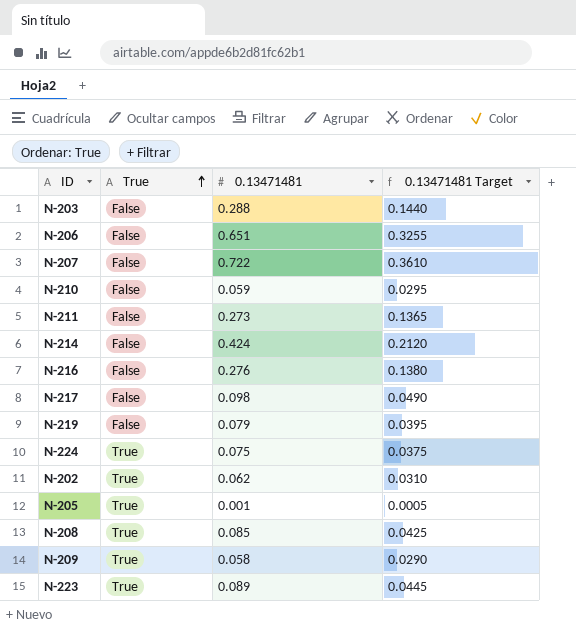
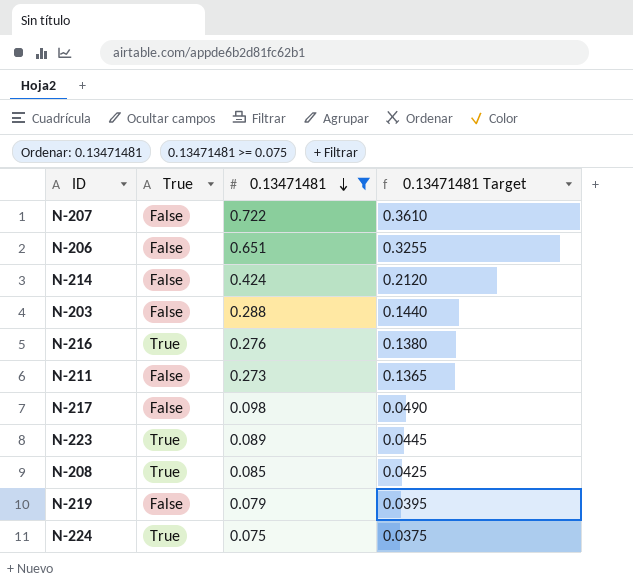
filter: none -> 0.13471481 >= 0.075
row order: True ascending -> 0.13471481 descending
N-216 | True: False -> True

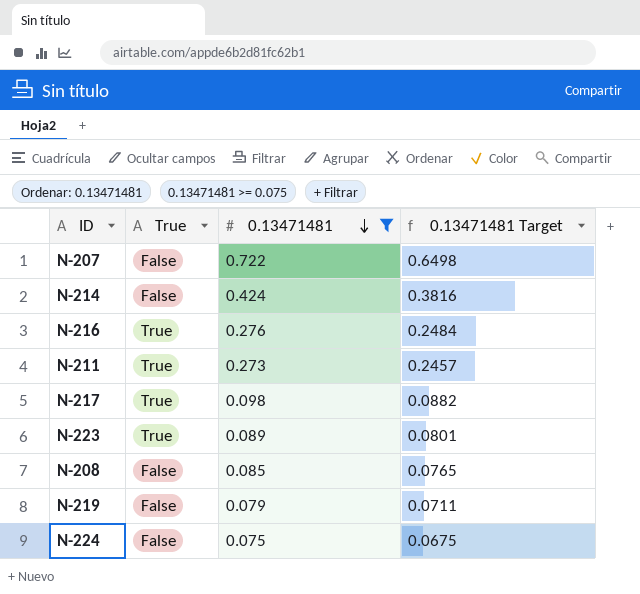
column 0.13471481 Target | formula: [0.13471481] * 0.5 -> [0.13471481] * 0.9
row N-206: False | 0.651 | 0.3255 -> none
row N-203: False | 0.288 | 0.1440 -> none
N-211 | True: False -> True
N-217 | True: False -> True
N-208 | True: True -> False
N-224 | True: True -> False

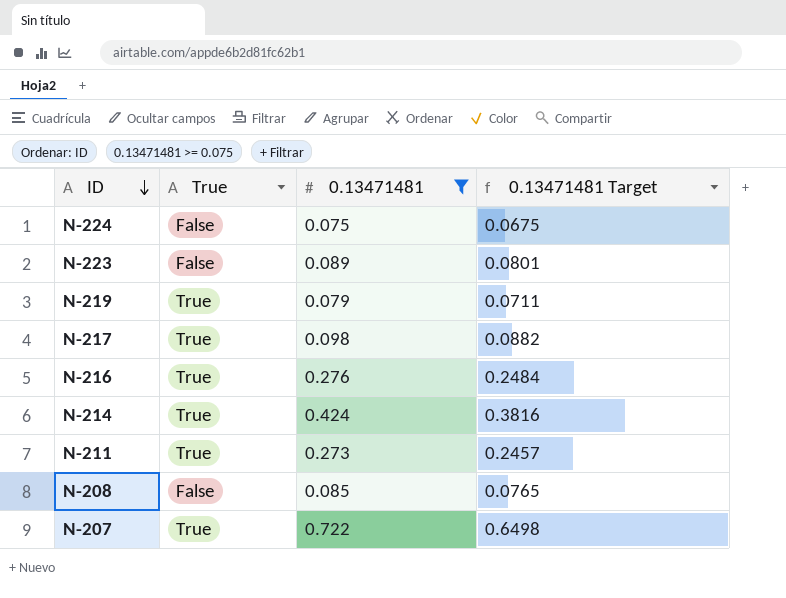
row order: 0.13471481 descending -> ID descending
N-223 | True: True -> False
N-219 | True: False -> True
N-214 | True: False -> True
N-207 | True: False -> True

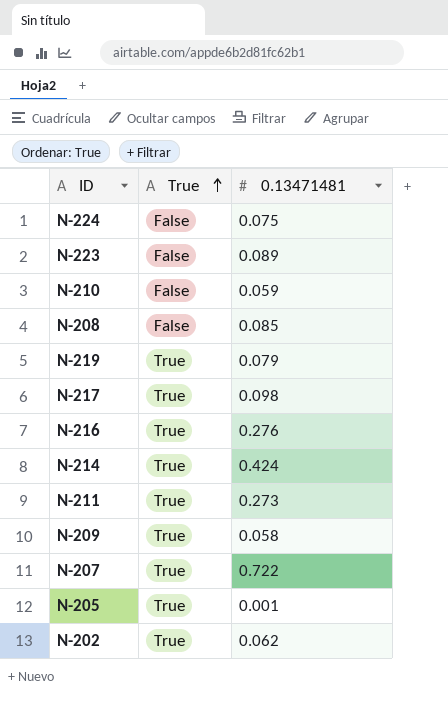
filter: 0.13471481 >= 0.075 -> none
row order: ID descending -> True ascending
column 0.13471481 Target | formula: [0.13471481] * 0.9 -> none

